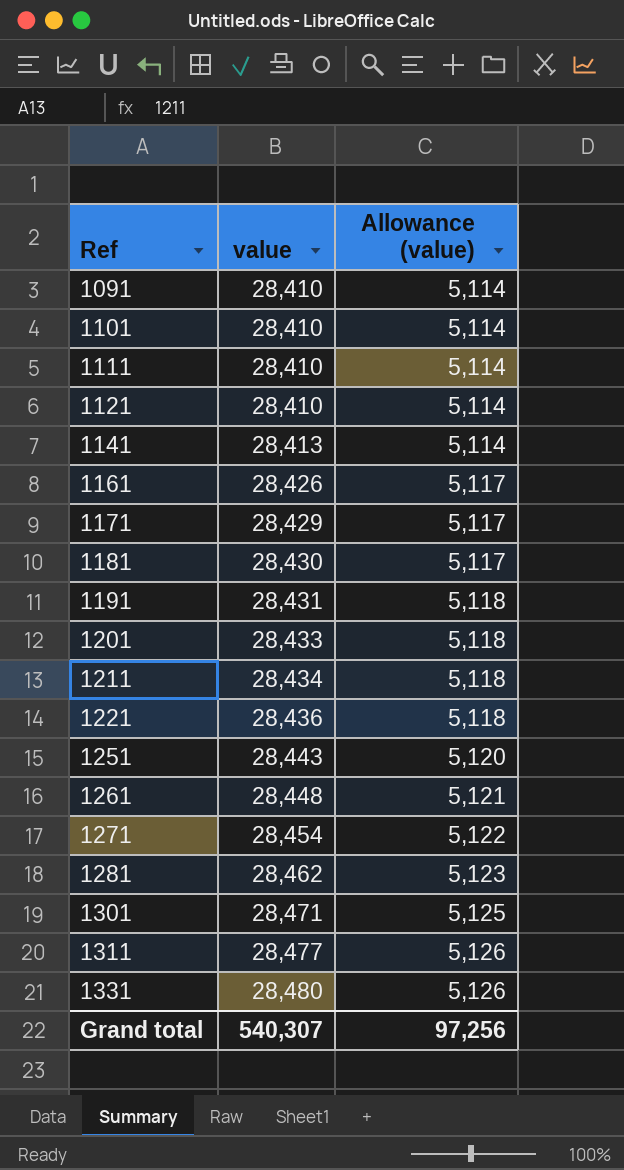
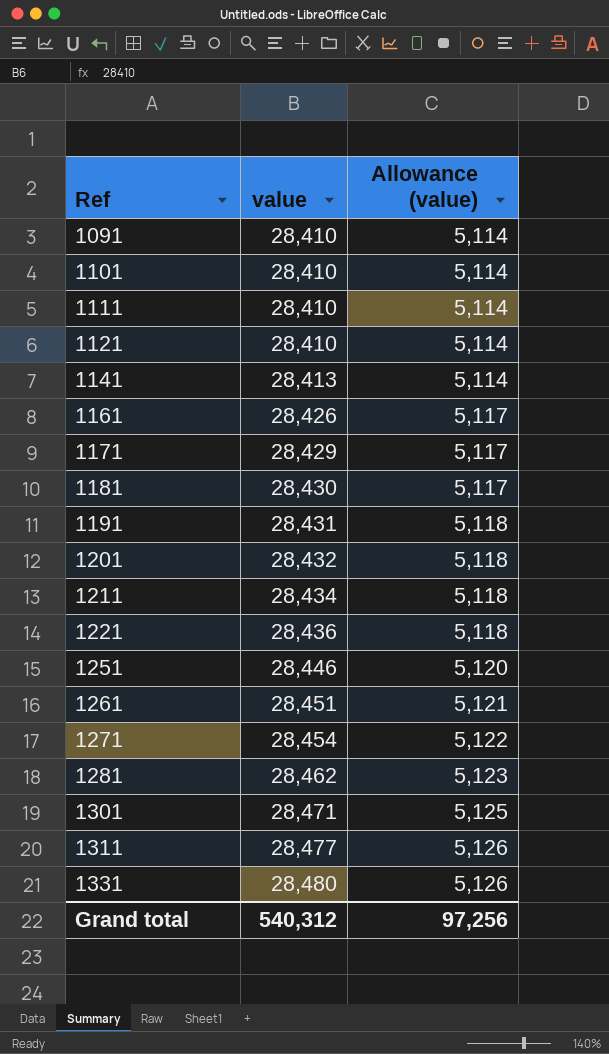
1201 | value: 28,433 -> 28,432
1251 | value: 28,443 -> 28,446
1261 | value: 28,448 -> 28,451
Grand total | value: 540,307 -> 540,312

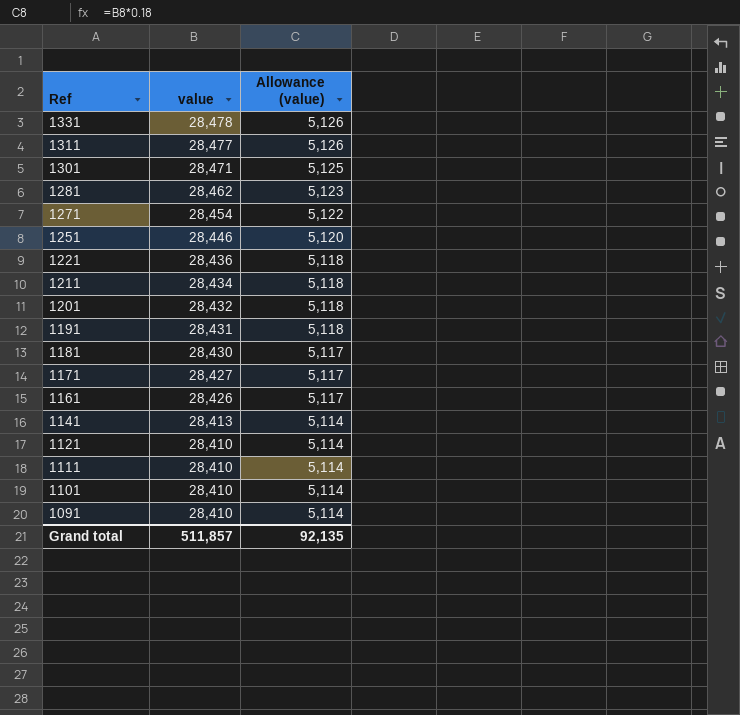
row order: Ref ascending -> Ref descending
row 1261: 28,451 | 5,121 -> none
1331 | value: 28,480 -> 28,478
1171 | value: 28,429 -> 28,427
Grand total | value: 540,312 -> 511,857
Grand total | Allowance (value): 97,256 -> 92,135

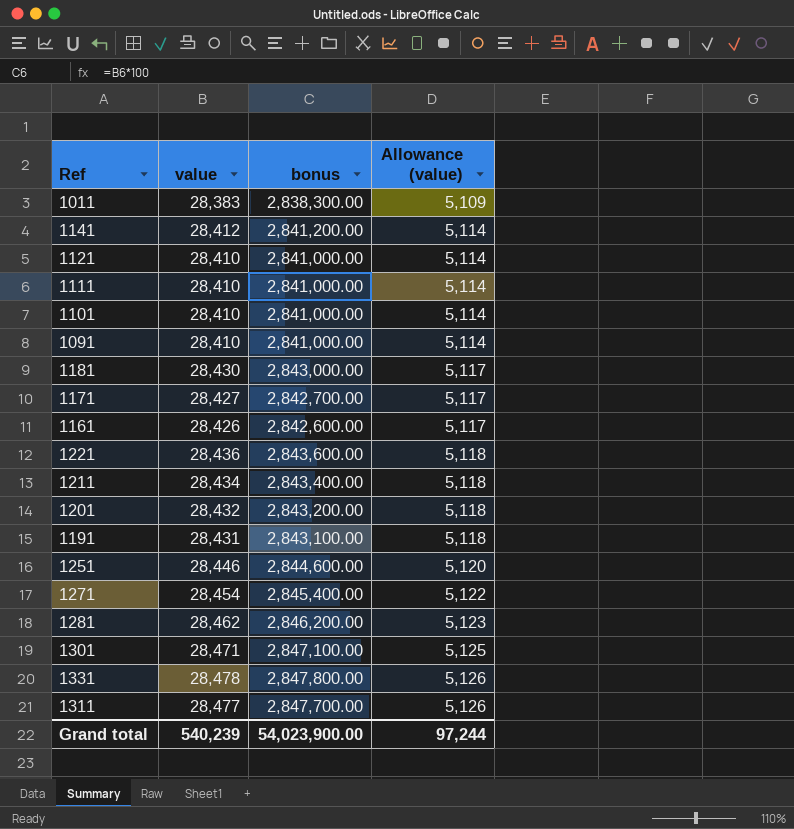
row order: Ref descending -> Allowance (value) ascending
column bonus | formula: none -> [value] * 100
row 1011: none -> 28,383 | 2,838,300.00 | 5,109
1141 | value: 28,413 -> 28,412
Grand total | value: 511,857 -> 540,239
Grand total | Allowance (value): 92,135 -> 97,244

